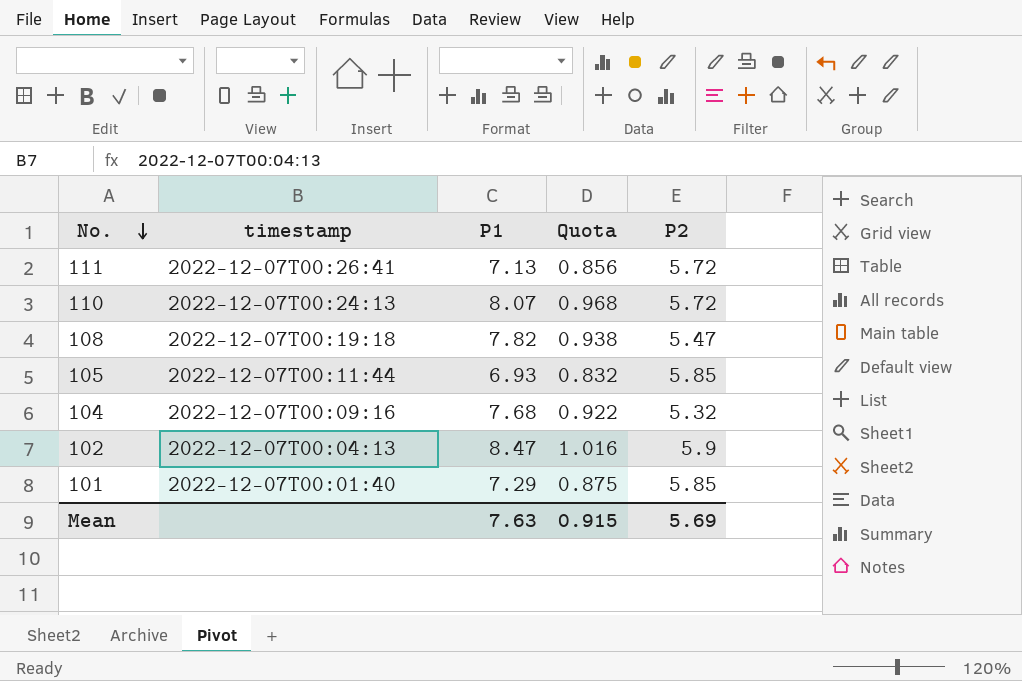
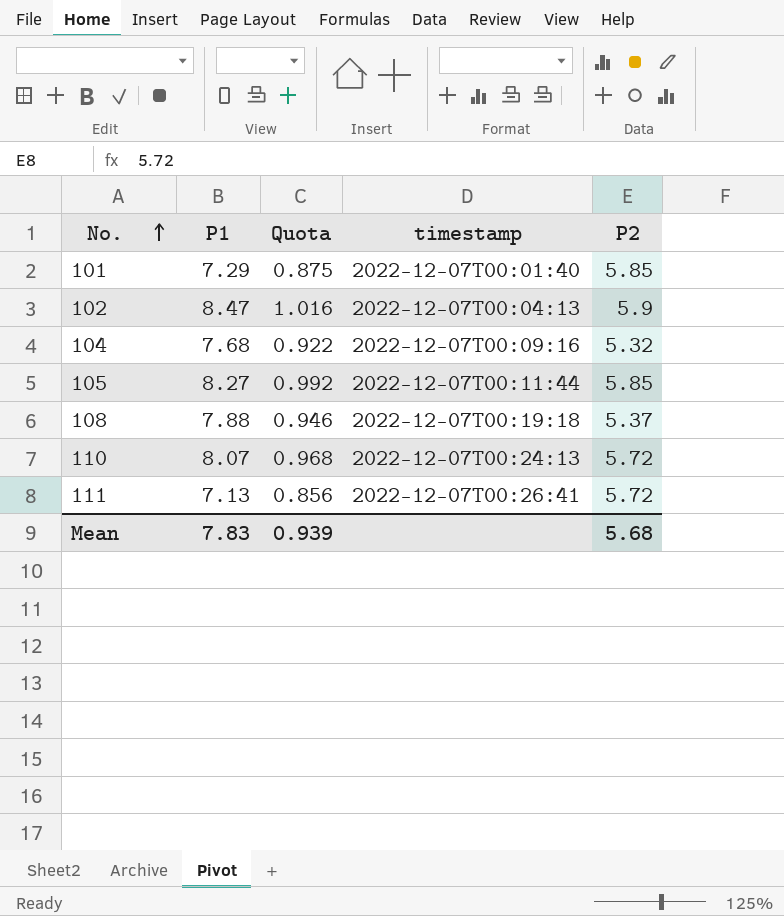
row order: No. descending -> No. ascending
column timestamp | position: 2 -> 4
105 | P1: 6.93 -> 8.27
105 | Quota: 0.832 -> 0.992
108 | P1: 7.82 -> 7.88
108 | Quota: 0.938 -> 0.946
108 | P2: 5.47 -> 5.37
Mean | P1: 7.63 -> 7.83
Mean | Quota: 0.915 -> 0.939
Mean | P2: 5.69 -> 5.68

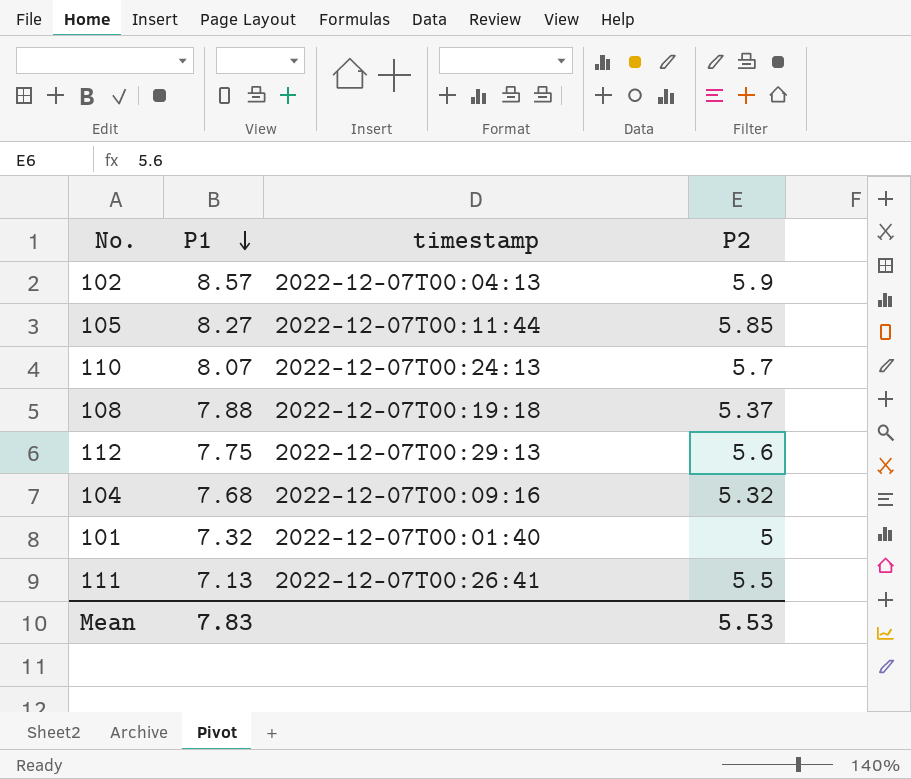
row order: No. ascending -> P1 descending
column Quota | formula: [P1] * 0.12 -> none
102 | P1: 8.47 -> 8.57
110 | P2: 5.72 -> 5.7
row 112: none -> 7.75 | 2022-12-07T00:29:13 | 5.6
101 | P1: 7.29 -> 7.32
101 | P2: 5.85 -> 5
111 | P2: 5.72 -> 5.5
Mean | P2: 5.68 -> 5.53

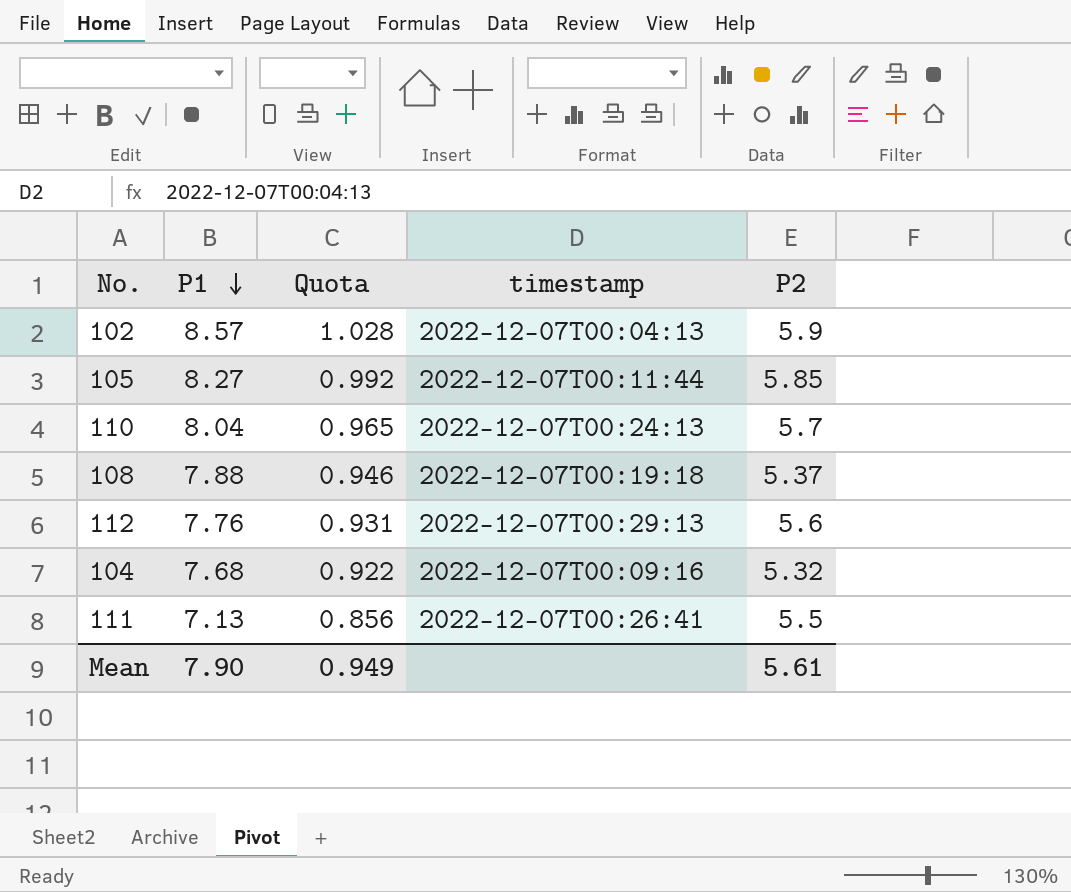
column Quota | formula: none -> [P1] * 0.12
row 101: 7.32 | 2022-12-07T00:01:40 | 5 -> none
110 | P1: 8.07 -> 8.04
112 | P1: 7.75 -> 7.76
Mean | P1: 7.83 -> 7.90
Mean | P2: 5.53 -> 5.61

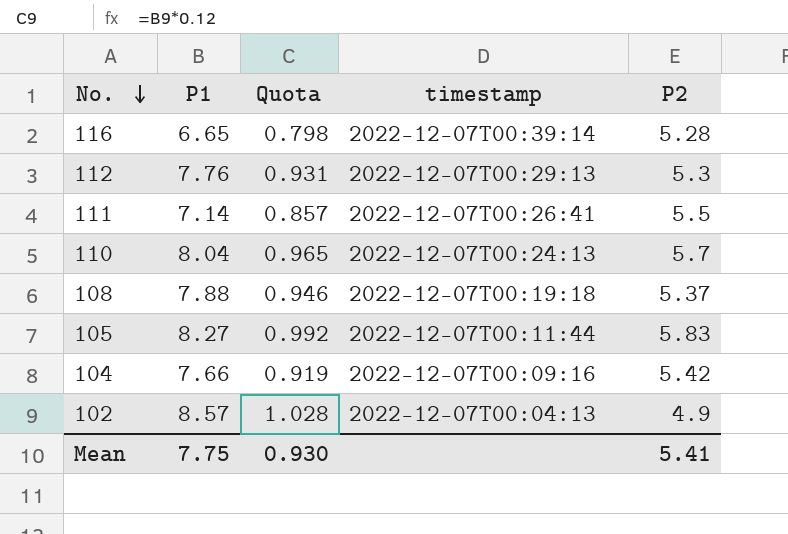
row order: P1 descending -> No. descending
row 116: none -> 6.65 | 0.798 | 2022-12-07T00:39:14 | 5.28
112 | P2: 5.6 -> 5.3
111 | P1: 7.13 -> 7.14
111 | Quota: 0.856 -> 0.857
105 | P2: 5.85 -> 5.83
104 | P1: 7.68 -> 7.66
104 | Quota: 0.922 -> 0.919
104 | P2: 5.32 -> 5.42
102 | P2: 5.9 -> 4.9
Mean | P1: 7.90 -> 7.75
Mean | Quota: 0.949 -> 0.930
Mean | P2: 5.61 -> 5.41

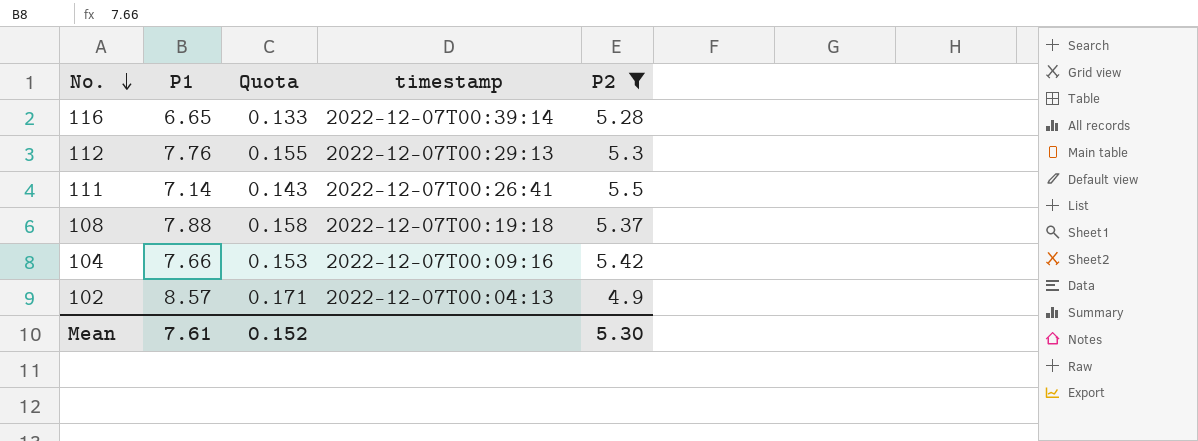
filter: none -> P2 <= 5.5
column Quota | formula: [P1] * 0.12 -> [P1] * 0.02
Mean | P1: 7.75 -> 7.61
Mean | Quota: 0.930 -> 0.152
Mean | P2: 5.41 -> 5.30

